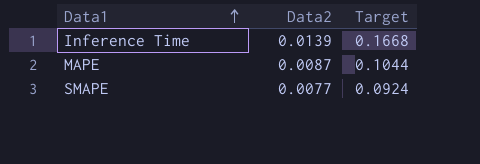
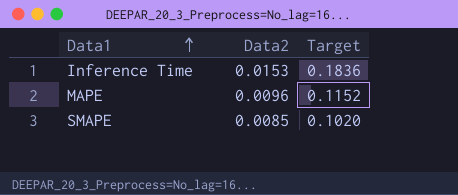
Inference Time | Data2: 0.0139 -> 0.0153
Inference Time | Target: 0.1668 -> 0.1836
MAPE | Data2: 0.0087 -> 0.0096
MAPE | Target: 0.1044 -> 0.1152
SMAPE | Data2: 0.0077 -> 0.0085
SMAPE | Target: 0.0924 -> 0.1020

